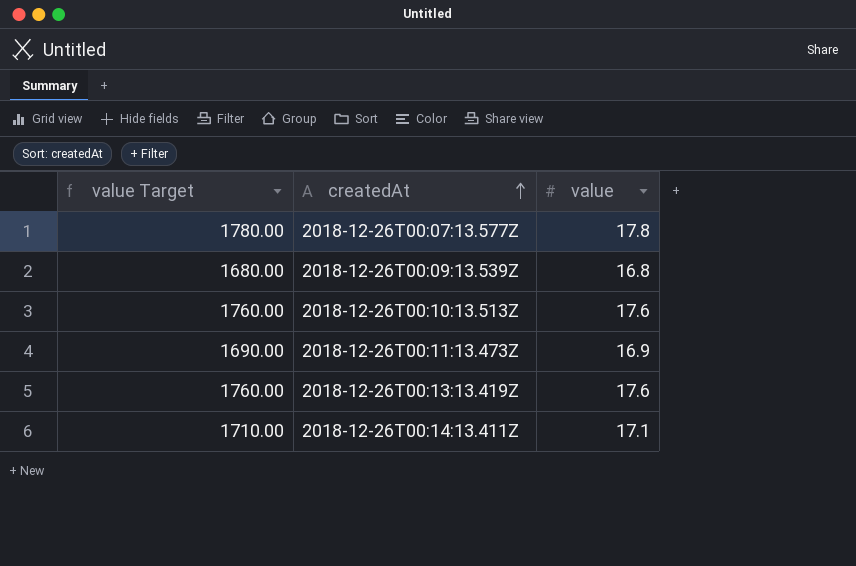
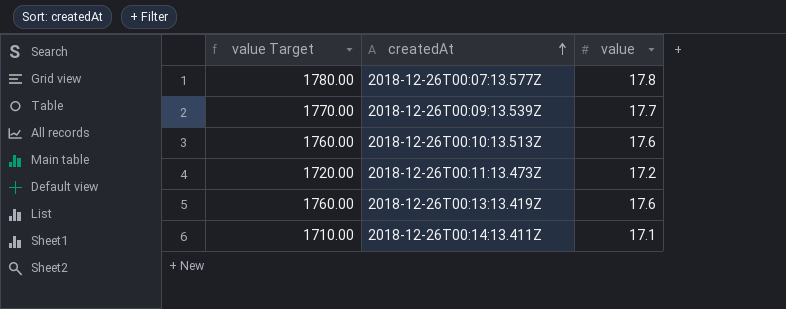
2018-12-26T00:09:13.539Z | value Target: 1680.00 -> 1770.00
2018-12-26T00:09:13.539Z | value: 16.8 -> 17.7
2018-12-26T00:11:13.473Z | value Target: 1690.00 -> 1720.00
2018-12-26T00:11:13.473Z | value: 16.9 -> 17.2

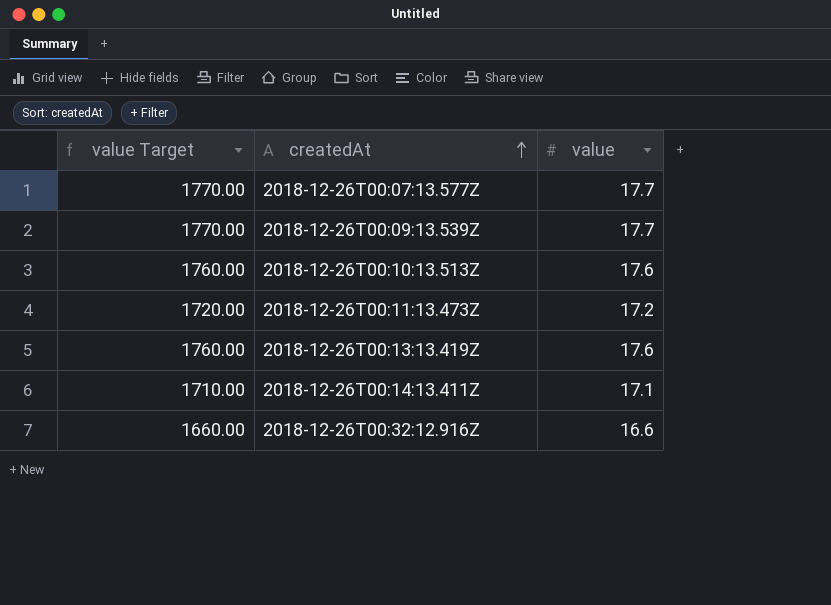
2018-12-26T00:07:13.577Z | value Target: 1780.00 -> 1770.00
2018-12-26T00:07:13.577Z | value: 17.8 -> 17.7
row 2018-12-26T00:32:12.916Z: none -> 1660.00 | 16.6

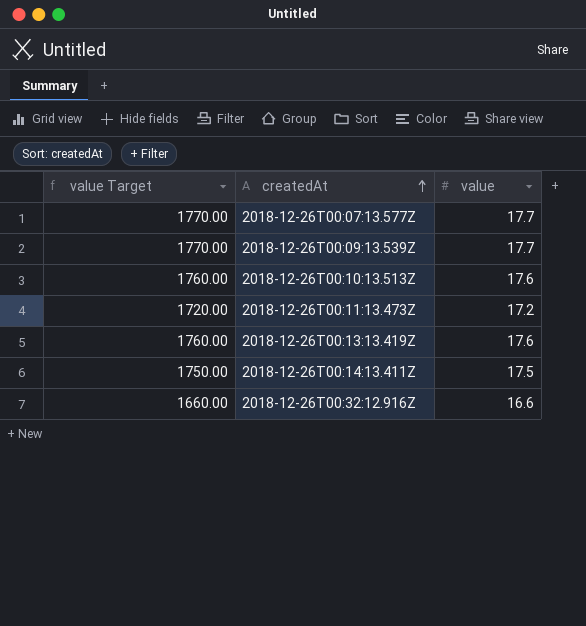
2018-12-26T00:14:13.411Z | value Target: 1710.00 -> 1750.00
2018-12-26T00:14:13.411Z | value: 17.1 -> 17.5

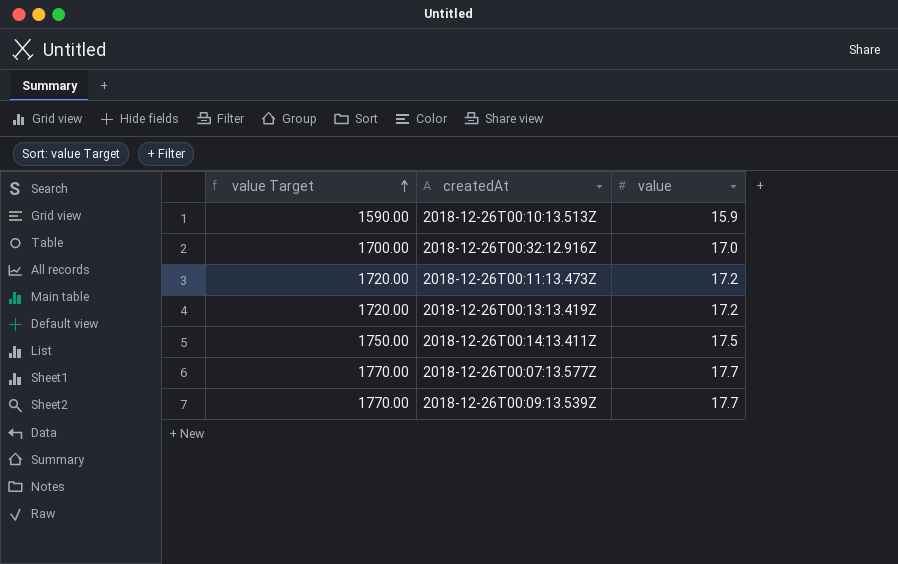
row order: createdAt ascending -> value Target ascending
2018-12-26T00:10:13.513Z | value Target: 1760.00 -> 1590.00
2018-12-26T00:10:13.513Z | value: 17.6 -> 15.9
2018-12-26T00:32:12.916Z | value Target: 1660.00 -> 1700.00
2018-12-26T00:32:12.916Z | value: 16.6 -> 17.0
2018-12-26T00:13:13.419Z | value Target: 1760.00 -> 1720.00
2018-12-26T00:13:13.419Z | value: 17.6 -> 17.2

